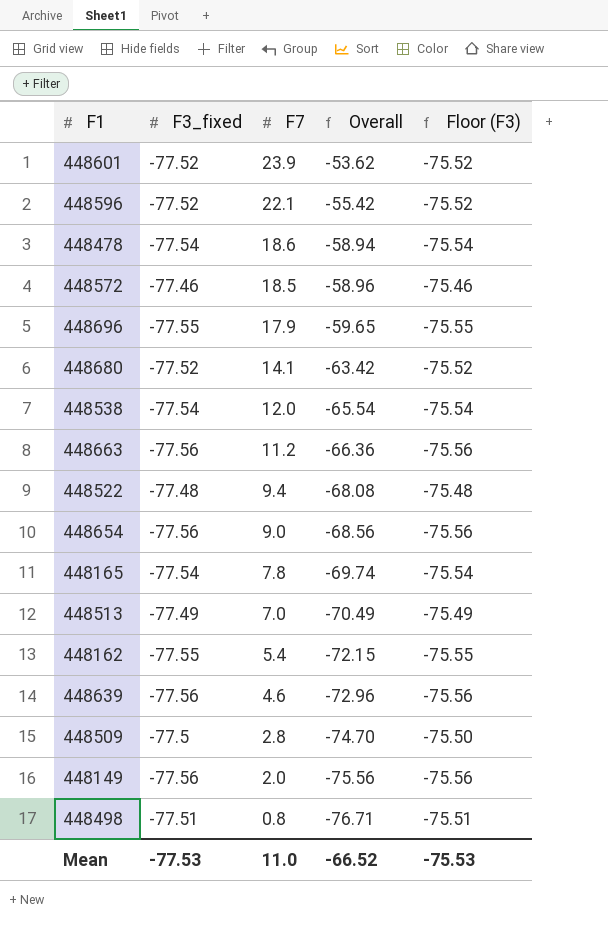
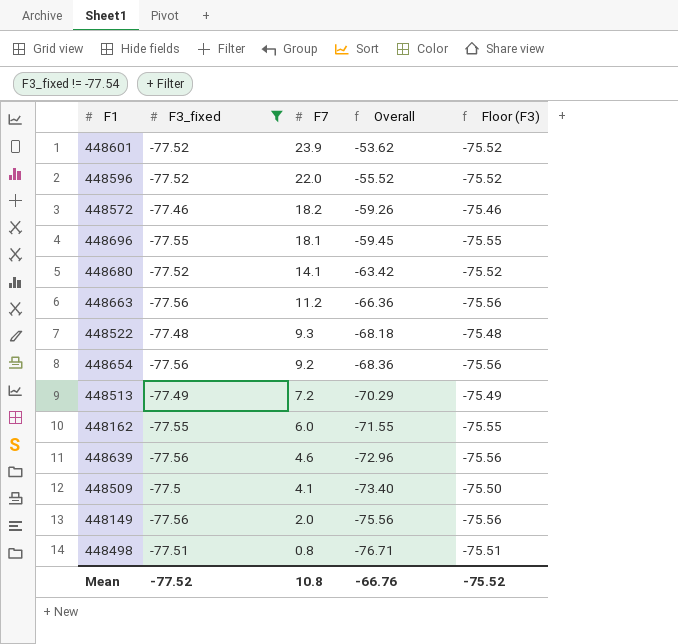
filter: none -> F3_fixed != -77.54
448596 | F7: 22.1 -> 22.0
448596 | Overall: -55.42 -> -55.52
448572 | F7: 18.5 -> 18.2
448572 | Overall: -58.96 -> -59.26
448696 | F7: 17.9 -> 18.1
448696 | Overall: -59.65 -> -59.45
448522 | F7: 9.4 -> 9.3
448522 | Overall: -68.08 -> -68.18
448654 | F7: 9.0 -> 9.2
448654 | Overall: -68.56 -> -68.36
448513 | F7: 7.0 -> 7.2
448513 | Overall: -70.49 -> -70.29
448162 | F7: 5.4 -> 6.0
448162 | Overall: -72.15 -> -71.55
448509 | F7: 2.8 -> 4.1
448509 | Overall: -74.70 -> -73.40
Mean | F3_fixed: -77.53 -> -77.52
Mean | F7: 11.0 -> 10.8
Mean | Overall: -66.52 -> -66.76
Mean | Floor (F3): -75.53 -> -75.52

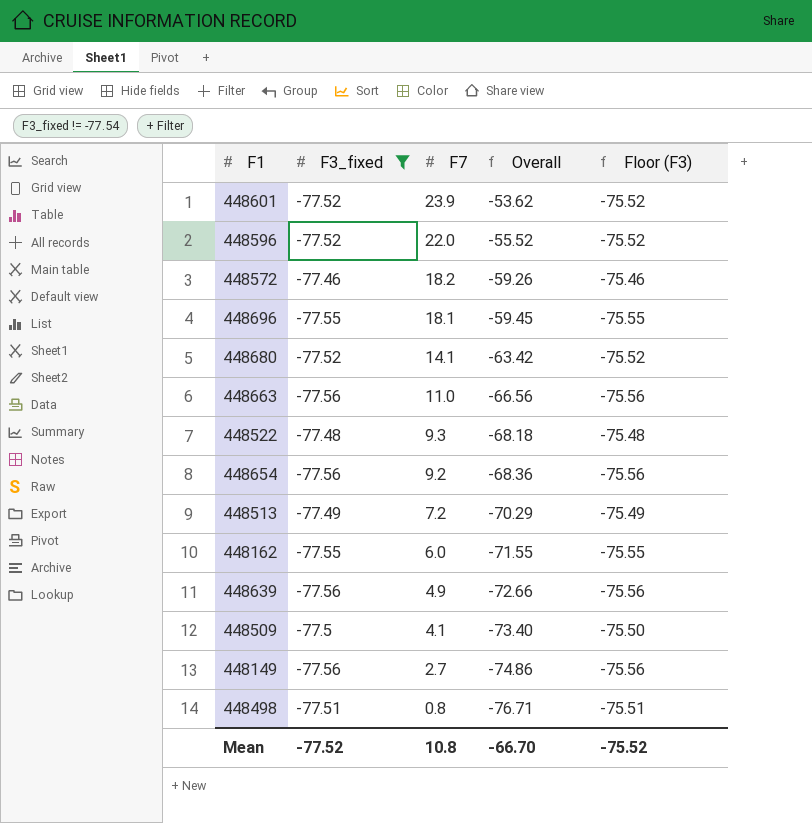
448663 | F7: 11.2 -> 11.0
448663 | Overall: -66.36 -> -66.56
448639 | F7: 4.6 -> 4.9
448639 | Overall: -72.96 -> -72.66
448149 | F7: 2.0 -> 2.7
448149 | Overall: -75.56 -> -74.86
Mean | Overall: -66.76 -> -66.70

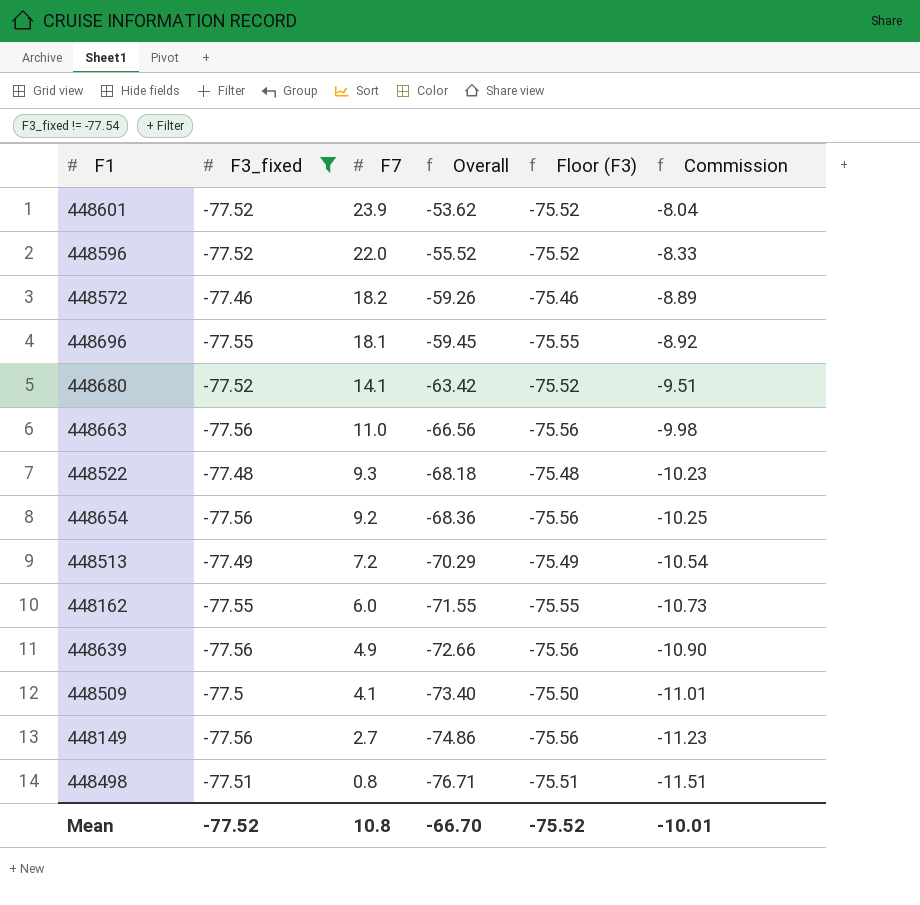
column Commission | formula: none -> [Overall] * 0.15

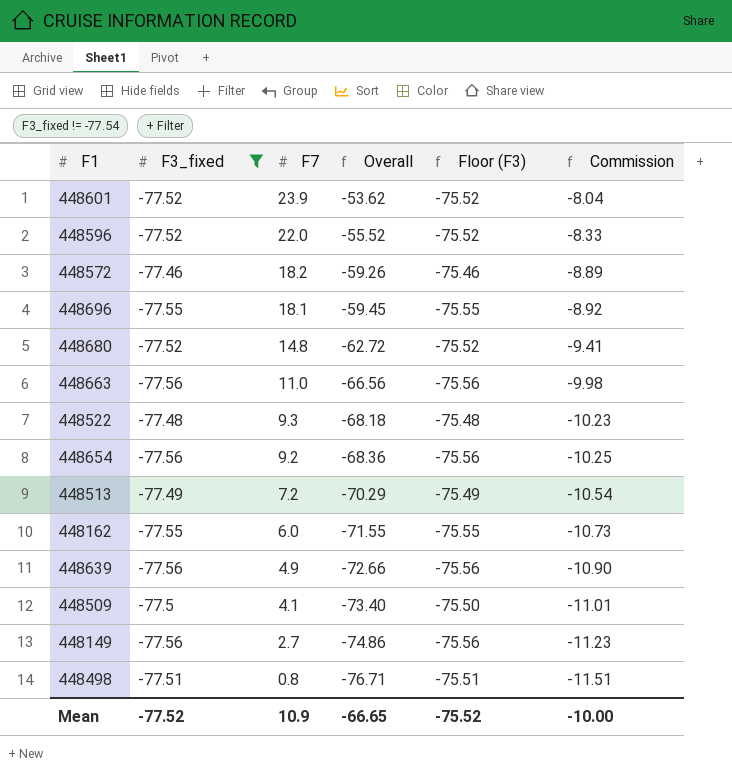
448680 | F7: 14.1 -> 14.8
448680 | Overall: -63.42 -> -62.72
448680 | Commission: -9.51 -> -9.41
Mean | F7: 10.8 -> 10.9
Mean | Overall: -66.70 -> -66.65
Mean | Commission: -10.01 -> -10.00

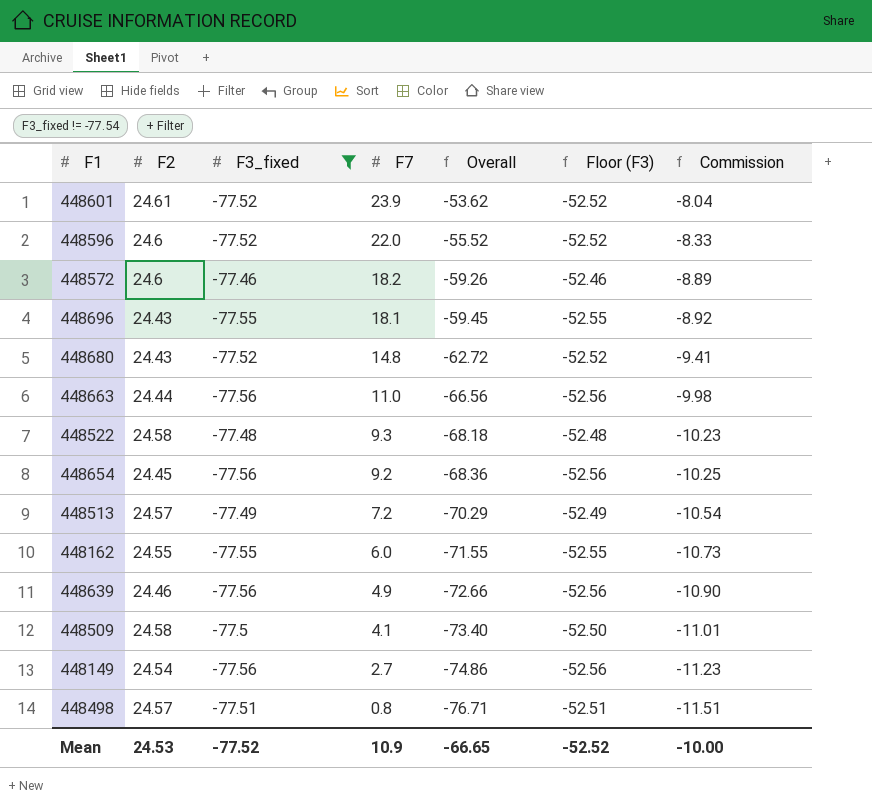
column F2 | position: none -> 2
column Floor (F3) | formula: [F3_fixed] + 2 -> [F3_fixed] + 25
Mean | Floor (F3): -75.52 -> -52.52

